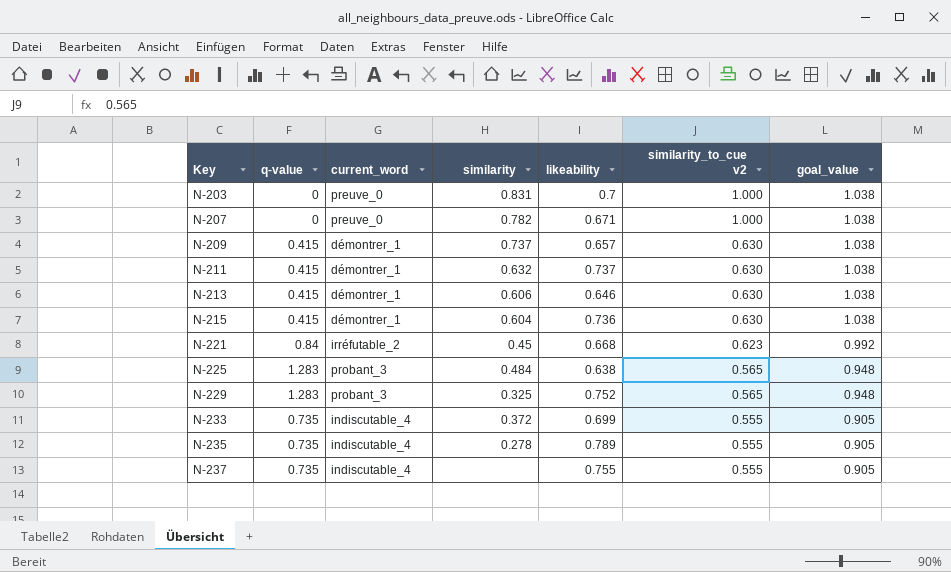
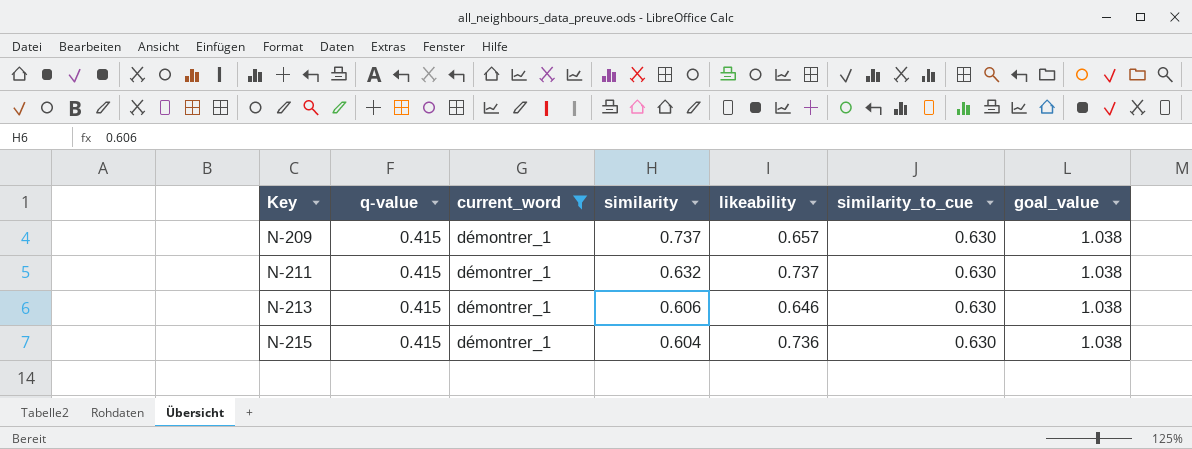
filter: none -> current_word = démontrer_1
column name: similarity_to_cue v2 -> similarity_to_cue

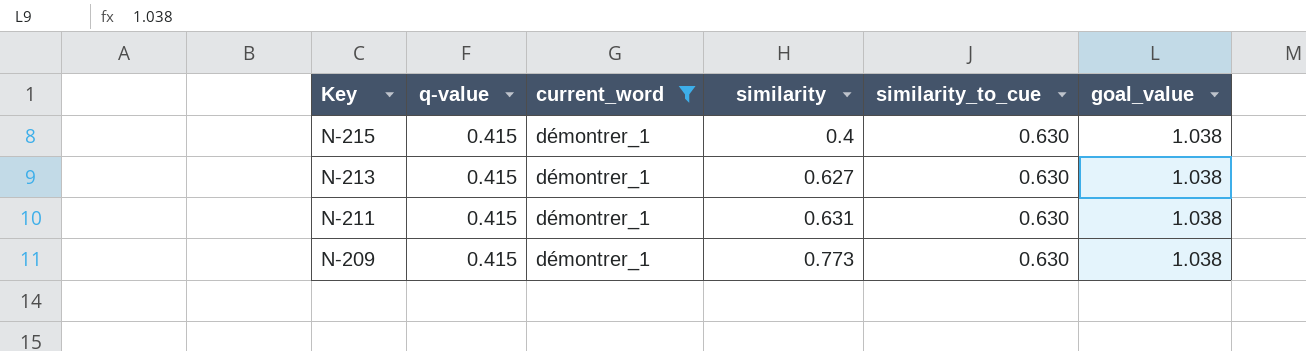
row order: Key ascending -> Key descending
column likeability | position: 5 -> none
N-215 | similarity: 0.604 -> 0.4
N-213 | similarity: 0.606 -> 0.627
N-211 | similarity: 0.632 -> 0.631
N-209 | similarity: 0.737 -> 0.773

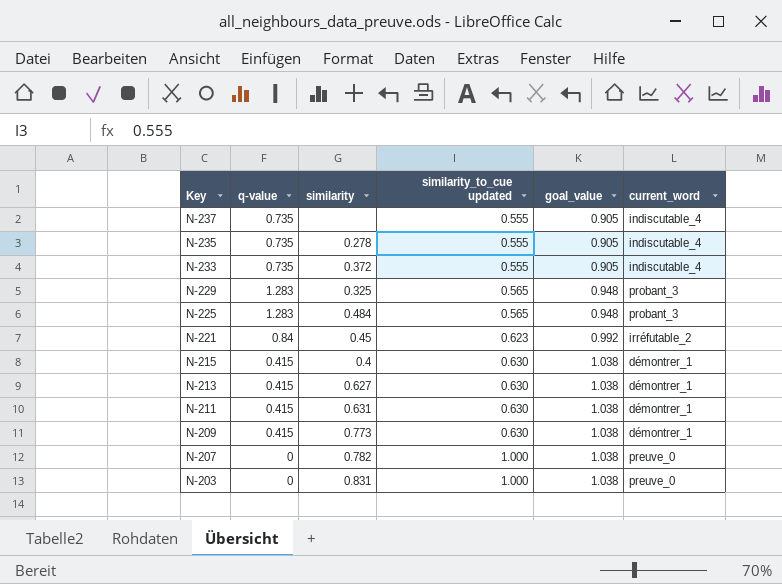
filter: current_word = démontrer_1 -> none
column name: similarity_to_cue -> similarity_to_cue updated
column current_word | position: 3 -> 6

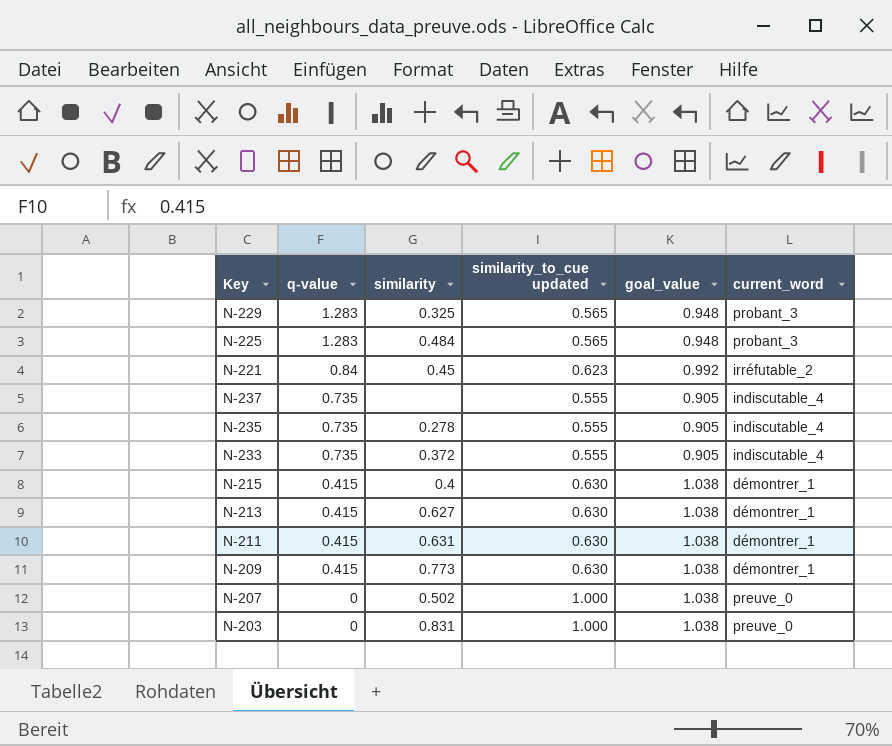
row order: Key descending -> q-value descending
N-207 | similarity: 0.782 -> 0.502

